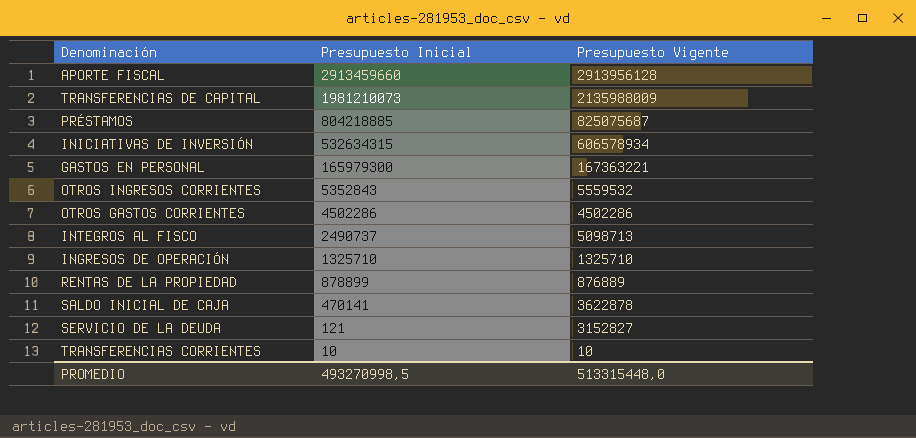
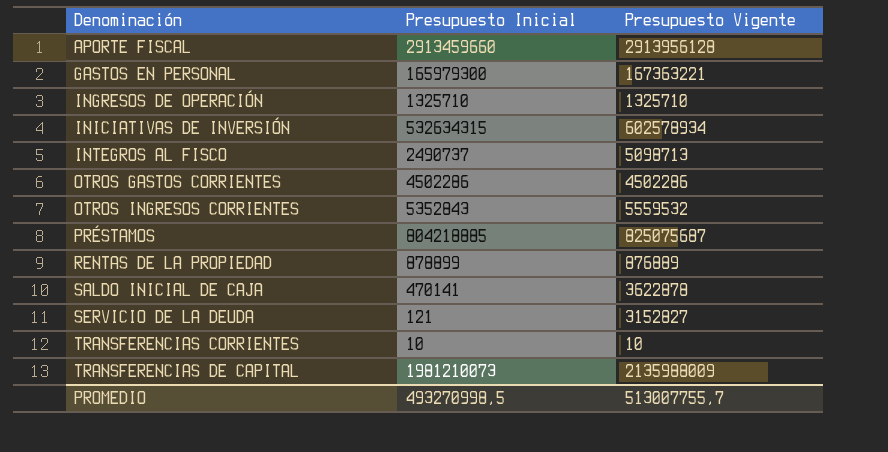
row order: Presupuesto Inicial descending -> Denominación ascending
INICIATIVAS DE INVERSIÓN | Presupuesto Vigente: 606578934 -> 602578934
PROMEDIO | Presupuesto Vigente: 513315448,0 -> 513007755,7

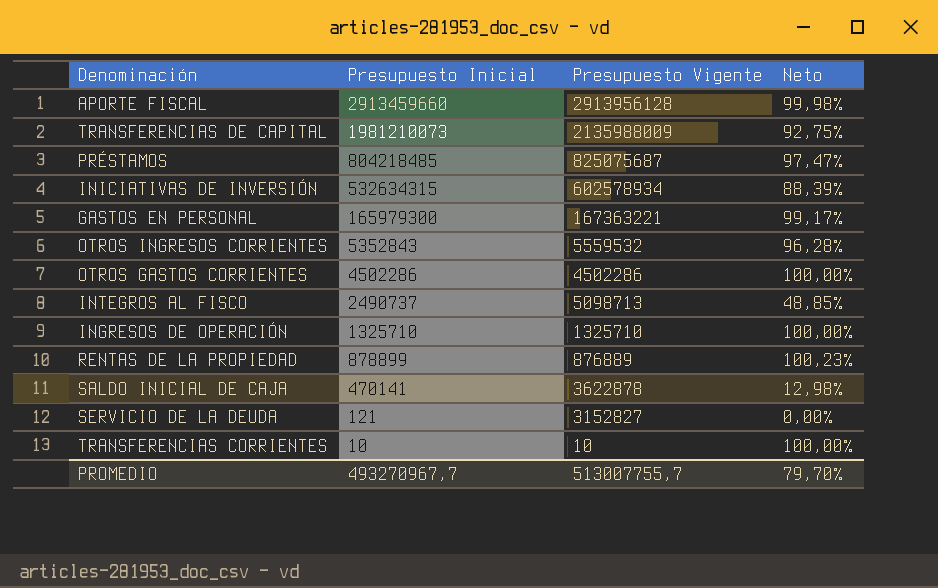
row order: Denominación ascending -> Presupuesto Inicial descending
column Neto | formula: none -> [Presupuesto Inicial] / [Presupuesto Vigente]
PRÉSTAMOS | Presupuesto Inicial: 804218885 -> 804218485
PROMEDIO | Presupuesto Inicial: 493270998,5 -> 493270967,7

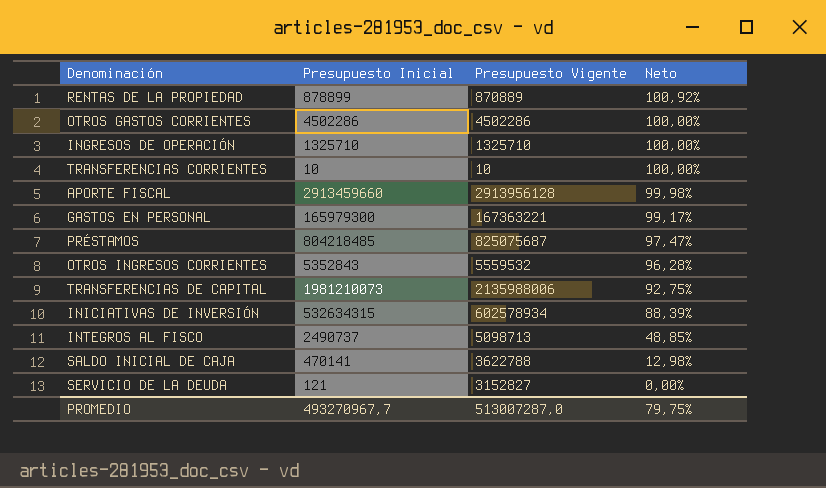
row order: Presupuesto Inicial descending -> Neto descending
RENTAS DE LA PROPIEDAD | Presupuesto Vigente: 876889 -> 870889
RENTAS DE LA PROPIEDAD | Neto: 100,23% -> 100,92%
TRANSFERENCIAS DE CAPITAL | Presupuesto Vigente: 2135988009 -> 2135988006
SALDO INICIAL DE CAJA | Presupuesto Vigente: 3622878 -> 3622788
PROMEDIO | Presupuesto Vigente: 513007755,7 -> 513007287,0
PROMEDIO | Neto: 79,70% -> 79,75%

